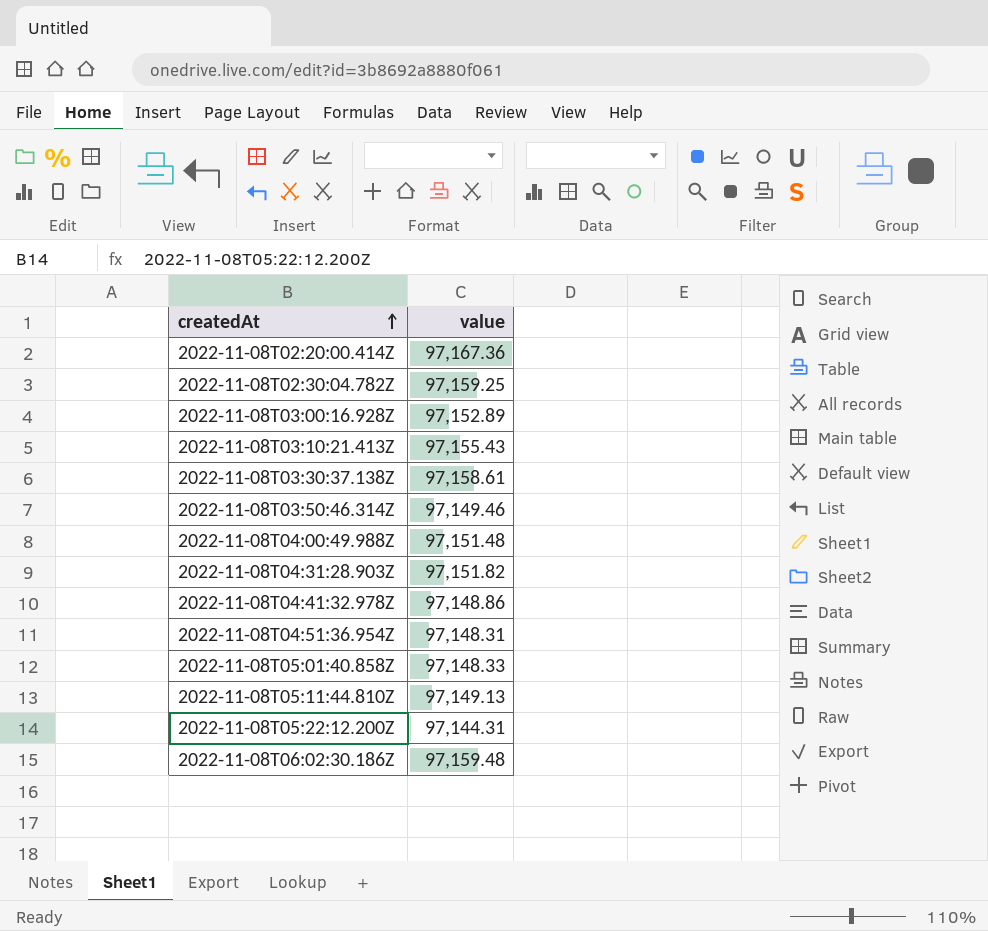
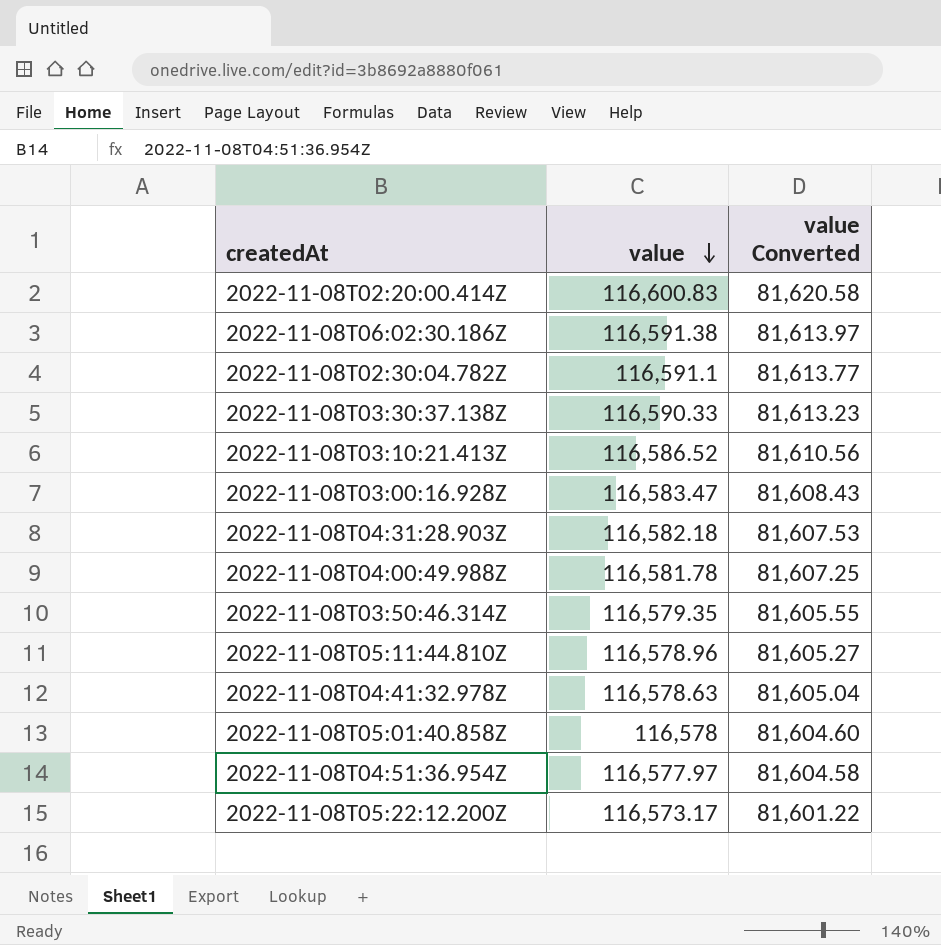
row order: createdAt ascending -> value descending
column value Converted | formula: none -> [value] * 0.7
2022-11-08T02:20:00.414Z | value: 97,167.36 -> 116,600.83
2022-11-08T06:02:30.186Z | value: 97,159.48 -> 116,591.38
2022-11-08T02:30:04.782Z | value: 97,159.25 -> 116,591.1
2022-11-08T03:30:37.138Z | value: 97,158.61 -> 116,590.33
2022-11-08T03:10:21.413Z | value: 97,155.43 -> 116,586.52
2022-11-08T03:00:16.928Z | value: 97,152.89 -> 116,583.47
2022-11-08T04:31:28.903Z | value: 97,151.82 -> 116,582.18
2022-11-08T04:00:49.988Z | value: 97,151.48 -> 116,581.78
2022-11-08T03:50:46.314Z | value: 97,149.46 -> 116,579.35
2022-11-08T05:11:44.810Z | value: 97,149.13 -> 116,578.96
2022-11-08T04:41:32.978Z | value: 97,148.86 -> 116,578.63
2022-11-08T05:01:40.858Z | value: 97,148.33 -> 116,578
2022-11-08T04:51:36.954Z | value: 97,148.31 -> 116,577.97
2022-11-08T05:22:12.200Z | value: 97,144.31 -> 116,573.17

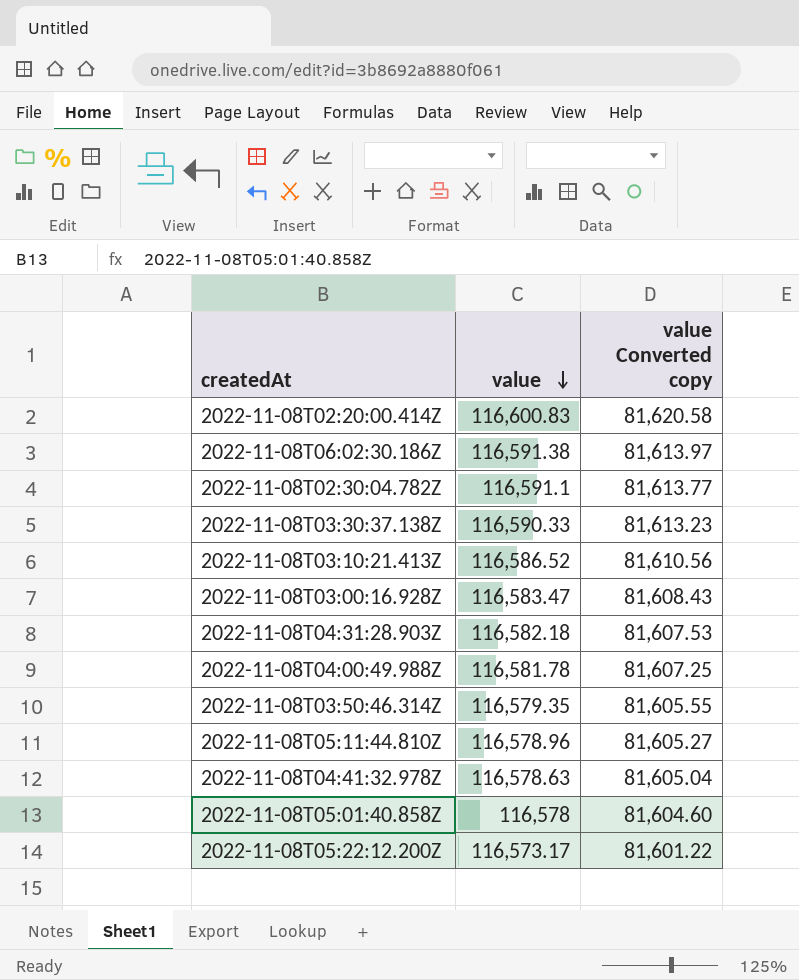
column name: value Converted -> value Converted copy
row 2022-11-08T04:51:36.954Z: 116,577.97 | 81,604.58 -> none

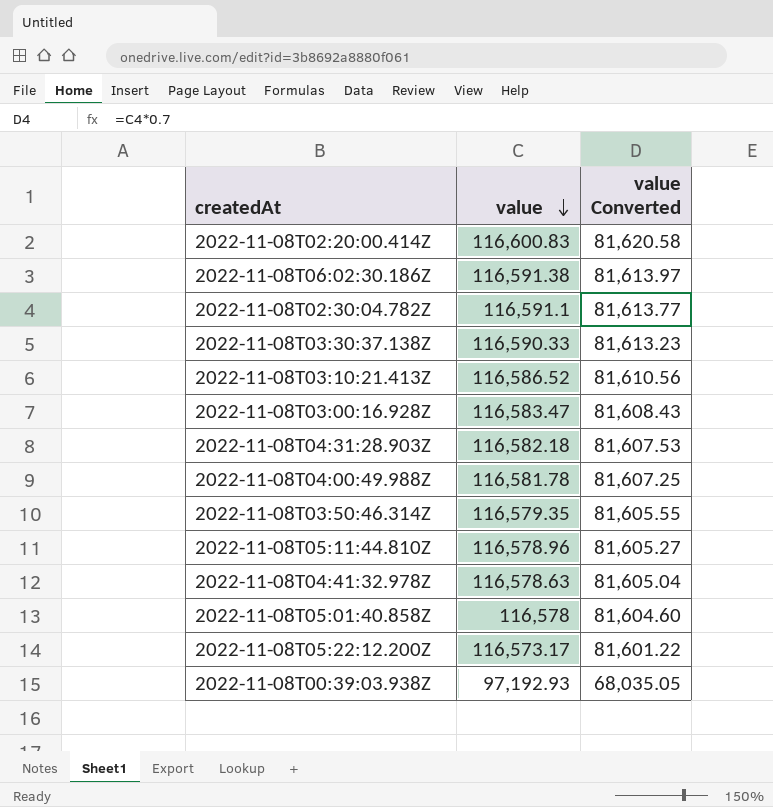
column name: value Converted copy -> value Converted
row 2022-11-08T00:39:03.938Z: none -> 97,192.93 | 68,035.05

